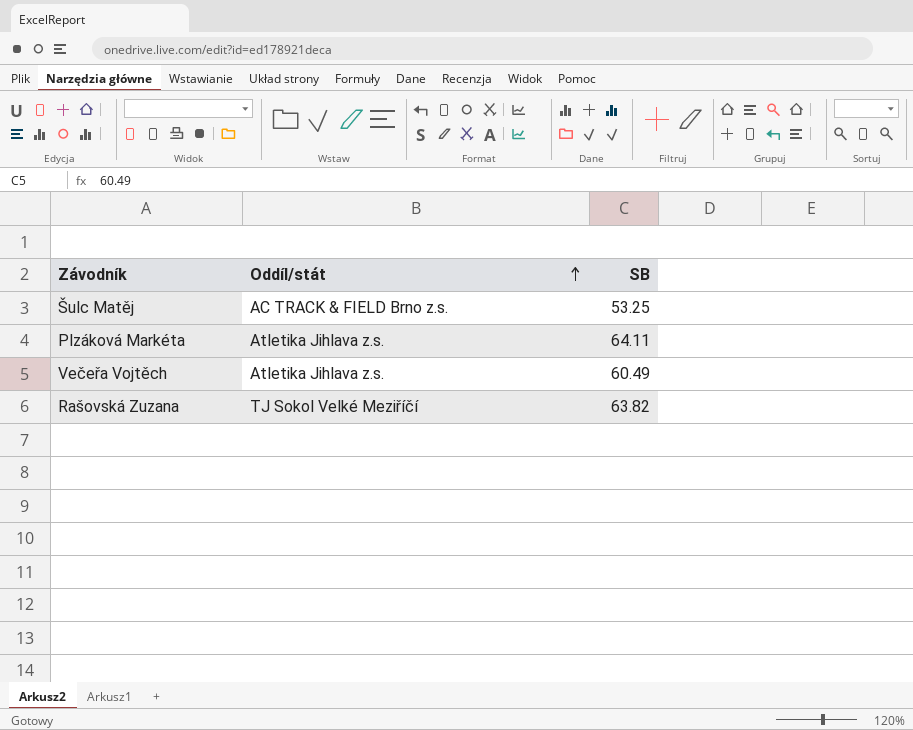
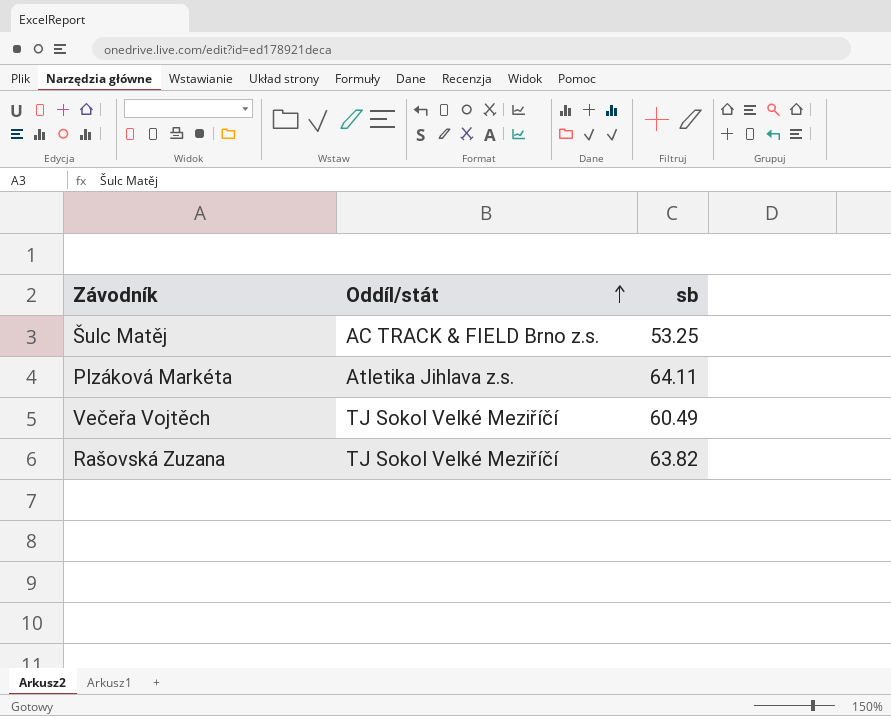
column name: SB -> sb
Večeřa Vojtěch | Oddíl/stát: Atletika Jihlava z.s. -> TJ Sokol Velké Meziříčí

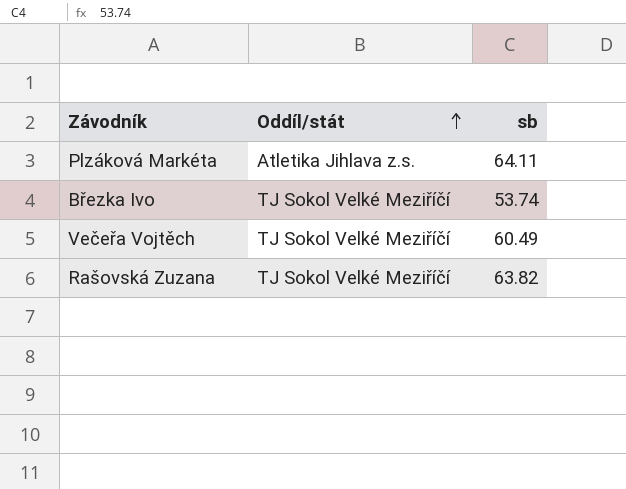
row Šulc Matěj: AC TRACK & FIELD Brno z.s. | 53.25 -> none
row Březka Ivo: none -> TJ Sokol Velké Meziříčí | 53.74

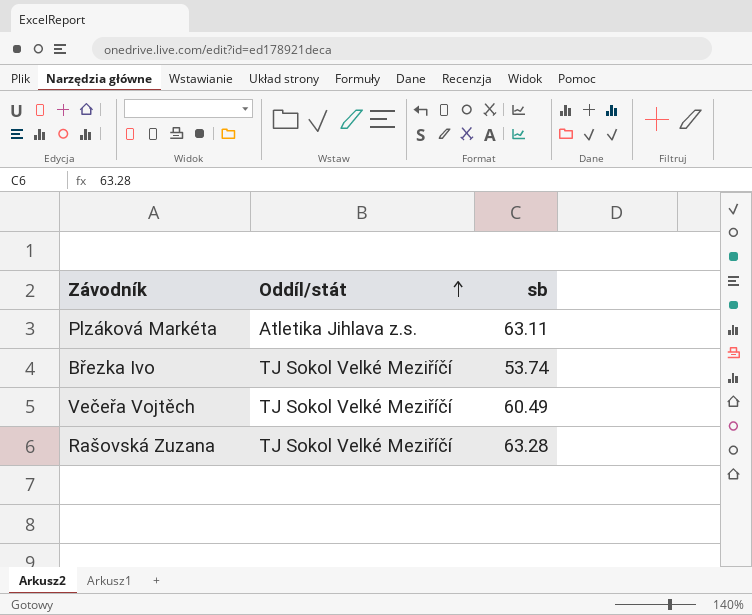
Plzáková Markéta | sb: 64.11 -> 63.11
Rašovská Zuzana | sb: 63.82 -> 63.28

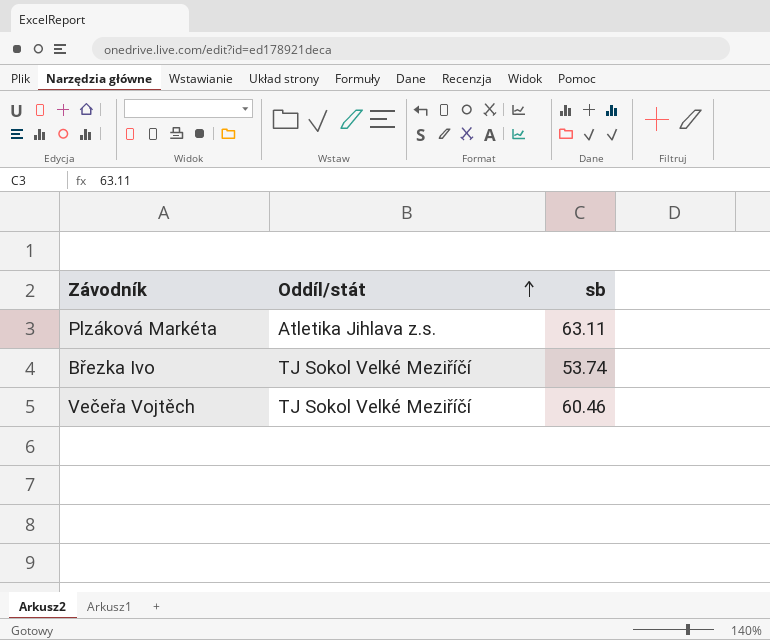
row Rašovská Zuzana: TJ Sokol Velké Meziříčí | 63.28 -> none
Večeřa Vojtěch | sb: 60.49 -> 60.46

